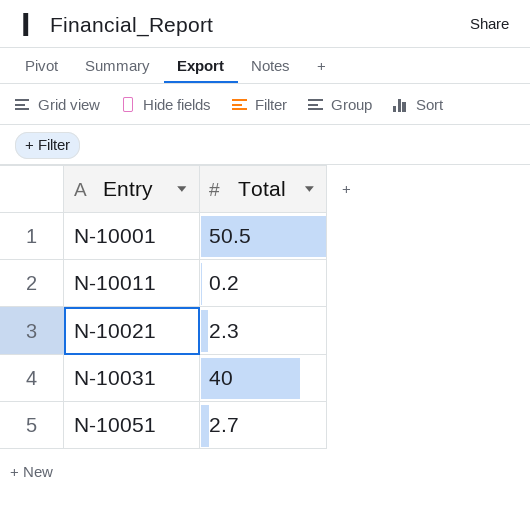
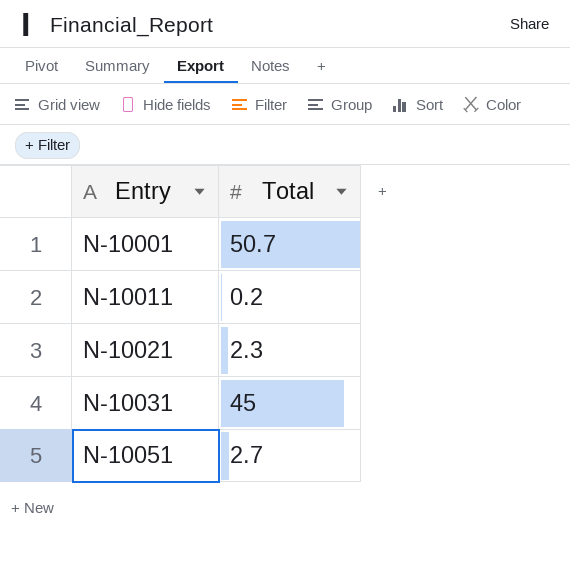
N-10001 | Total: 50.5 -> 50.7
N-10031 | Total: 40 -> 45

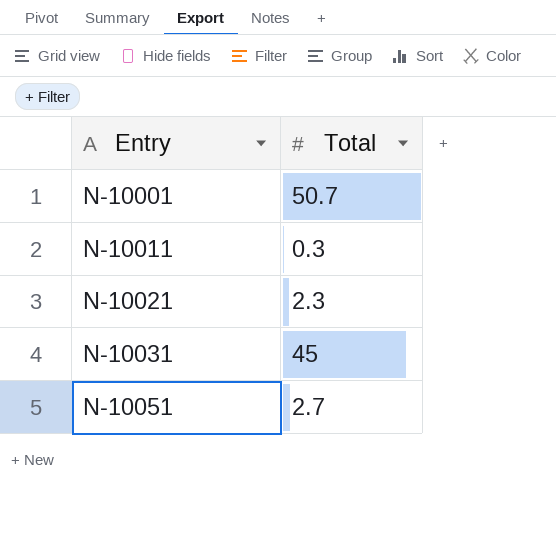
N-10011 | Total: 0.2 -> 0.3

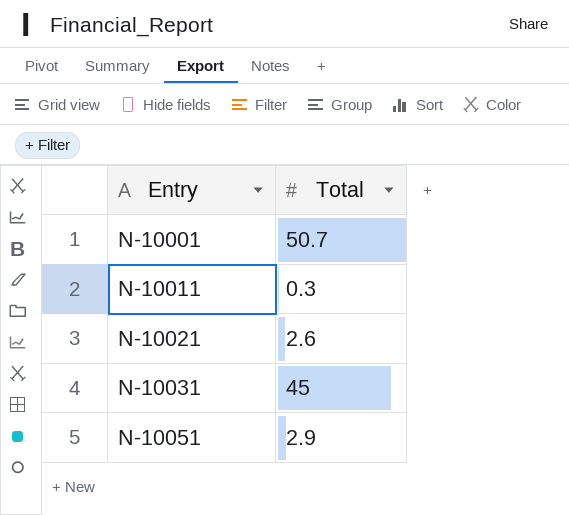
N-10021 | Total: 2.3 -> 2.6
N-10051 | Total: 2.7 -> 2.9

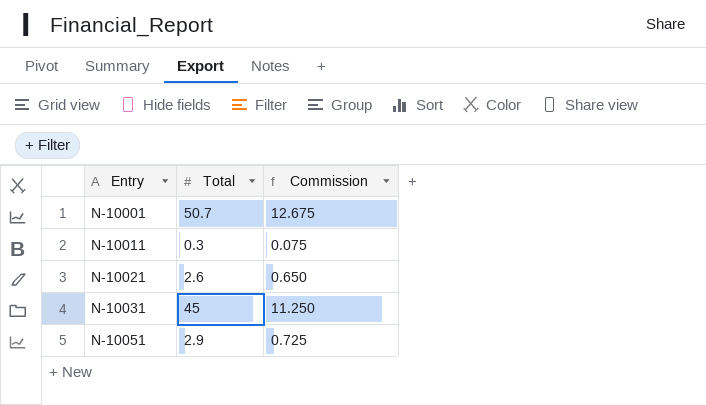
column Commission | formula: none -> [Total] * 0.25

